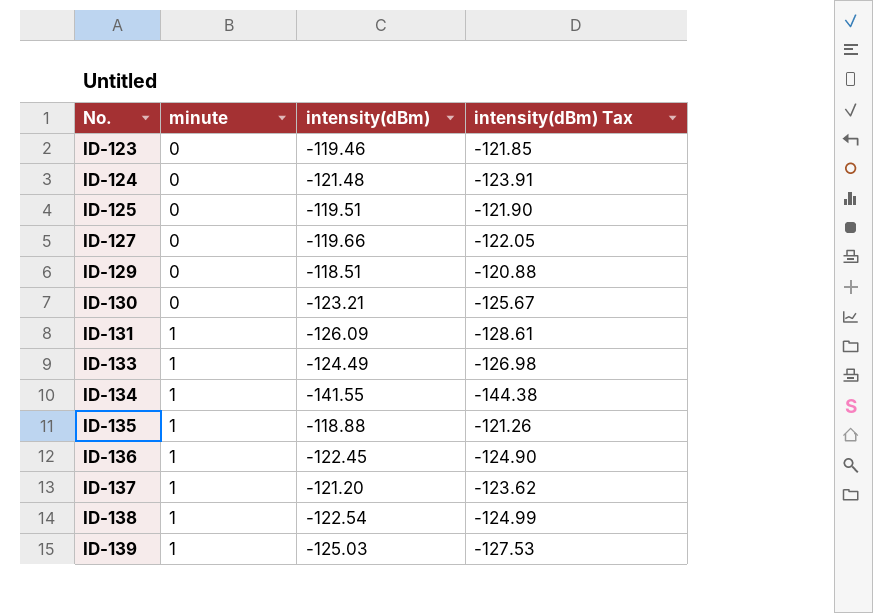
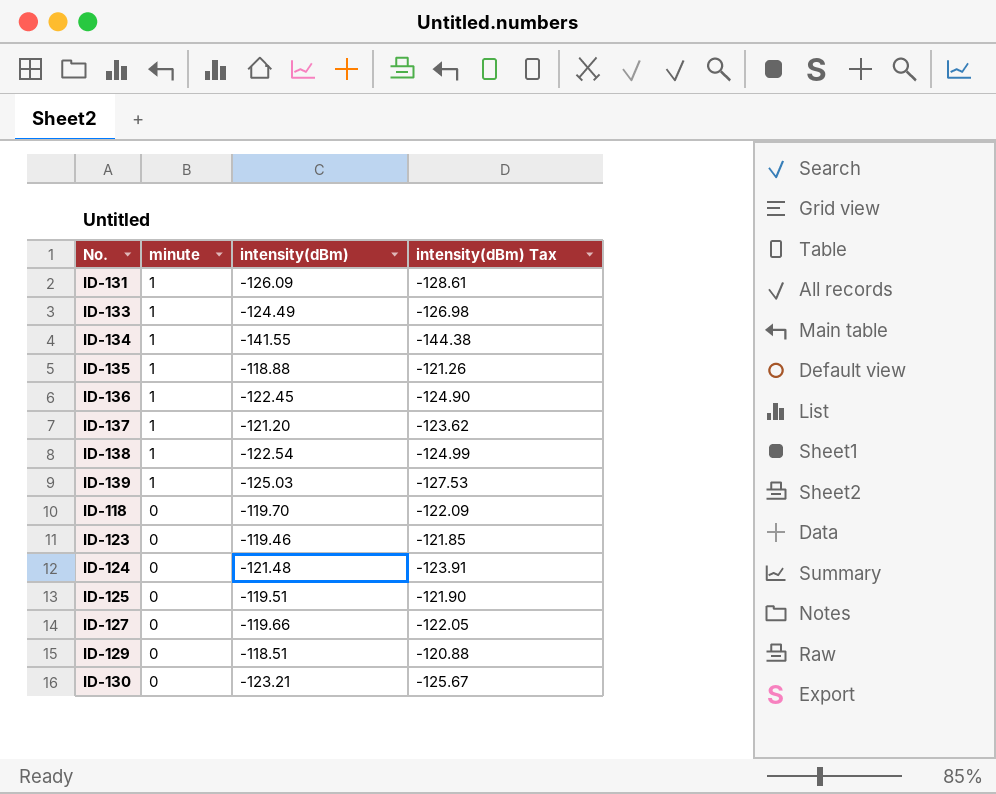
row order: No. ascending -> minute descending
row ID-118: none -> 0 | -119.70 | -122.09

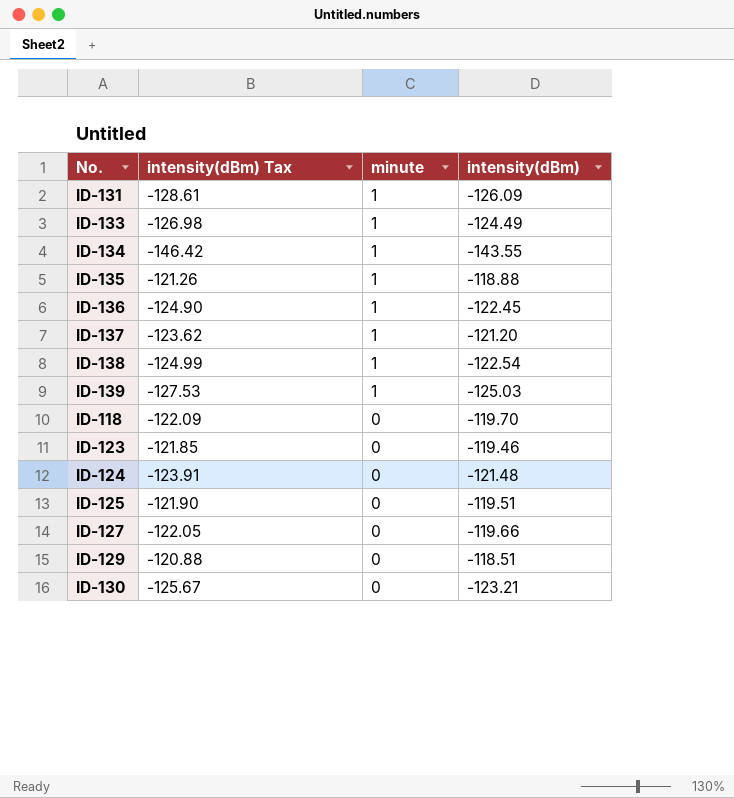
column intensity(dBm) Tax | position: 4 -> 2
ID-134 | intensity(dBm) Tax: -144.38 -> -146.42
ID-134 | intensity(dBm): -141.55 -> -143.55

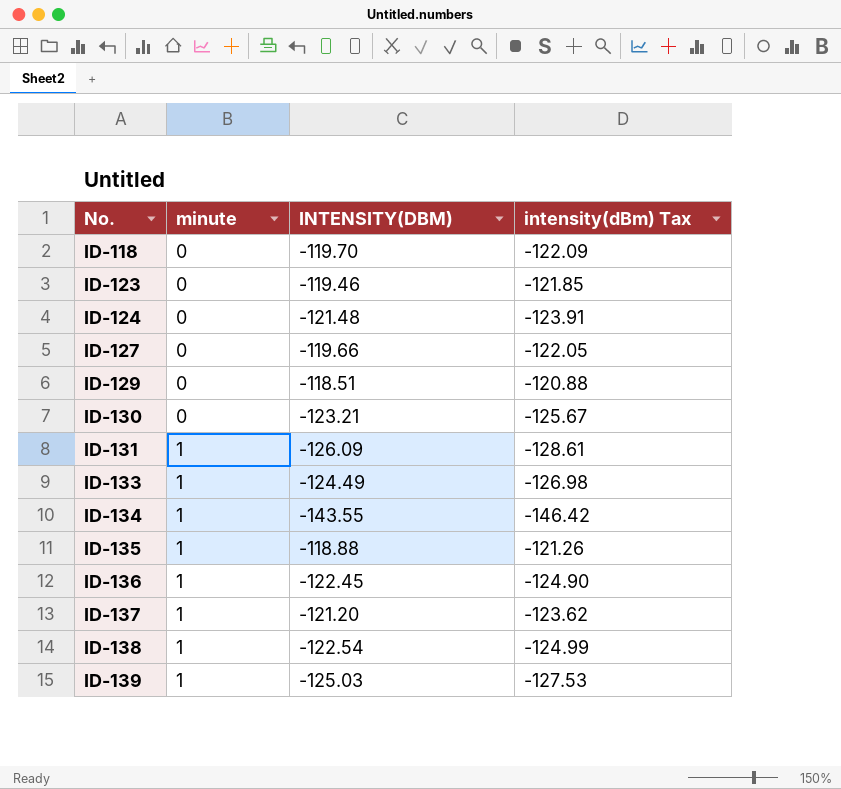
row order: minute descending -> No. ascending
column name: intensity(dBm) -> INTENSITY(DBM)
column intensity(dBm) Tax | position: 2 -> 4
row ID-125: -121.90 | 0 | -119.51 -> none

